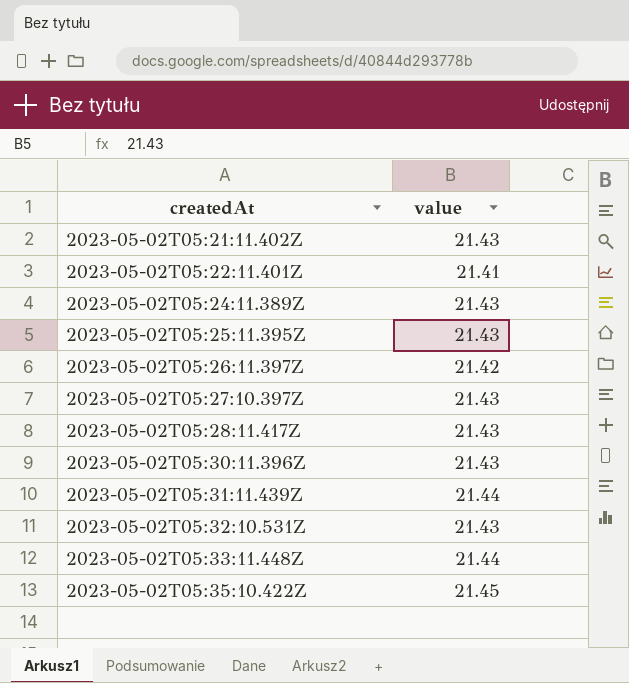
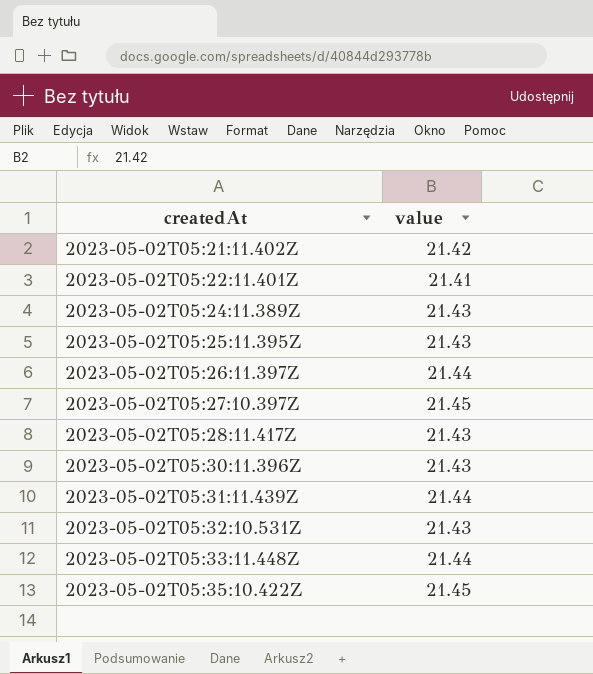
2023-05-02T05:21:11.402Z | value: 21.43 -> 21.42
2023-05-02T05:26:11.397Z | value: 21.42 -> 21.44
2023-05-02T05:27:10.397Z | value: 21.43 -> 21.45

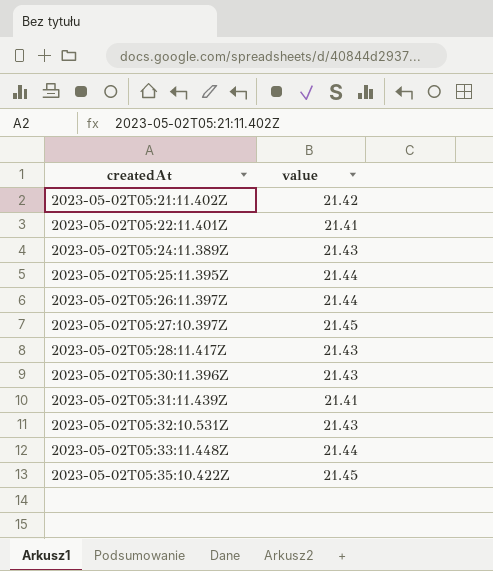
2023-05-02T05:25:11.395Z | value: 21.43 -> 21.44
2023-05-02T05:31:11.439Z | value: 21.44 -> 21.41

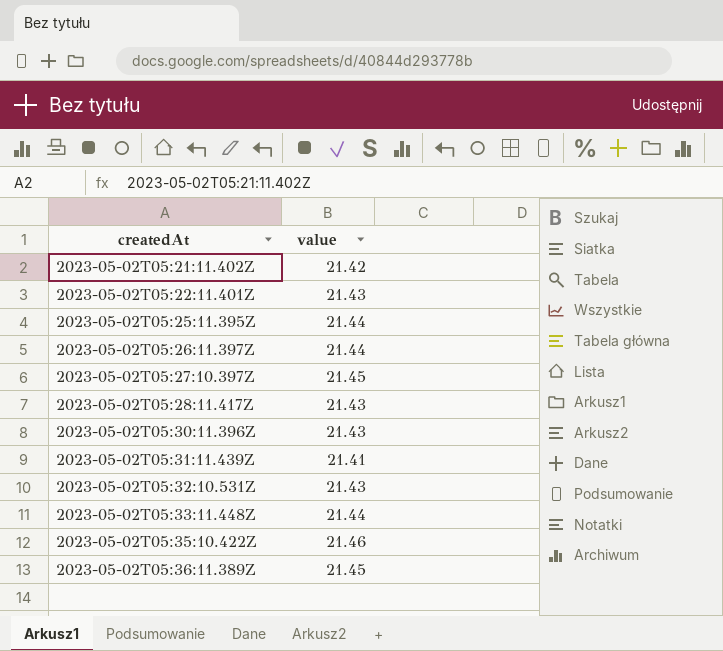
row 2023-05-02T05:24:11.389Z: 21.43 -> none
2023-05-02T05:22:11.401Z | value: 21.41 -> 21.43
2023-05-02T05:35:10.422Z | value: 21.45 -> 21.46
row 2023-05-02T05:36:11.389Z: none -> 21.45

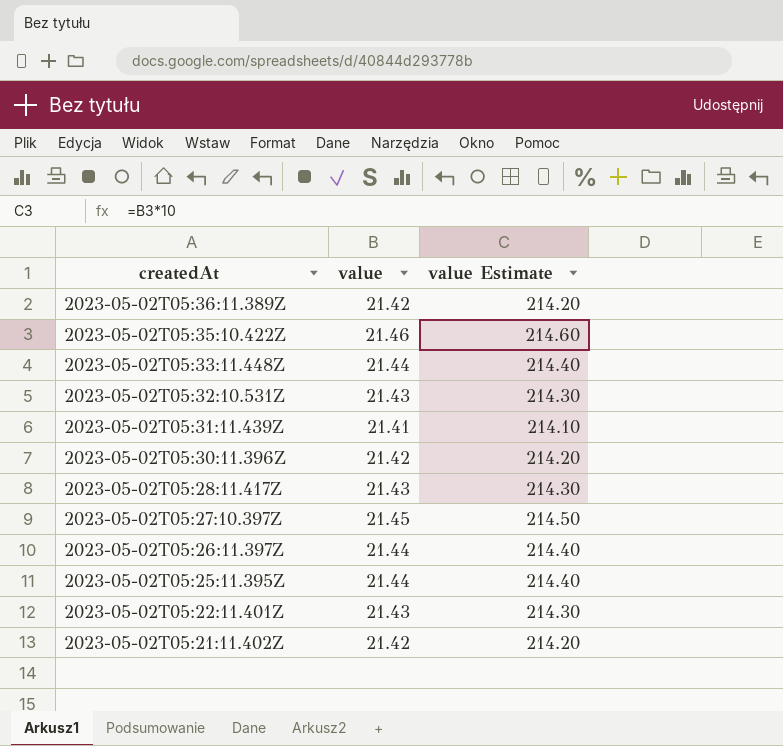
row order: createdAt ascending -> createdAt descending
column value Estimate | formula: none -> [value] * 10
2023-05-02T05:36:11.389Z | value: 21.45 -> 21.42
2023-05-02T05:30:11.396Z | value: 21.43 -> 21.42

